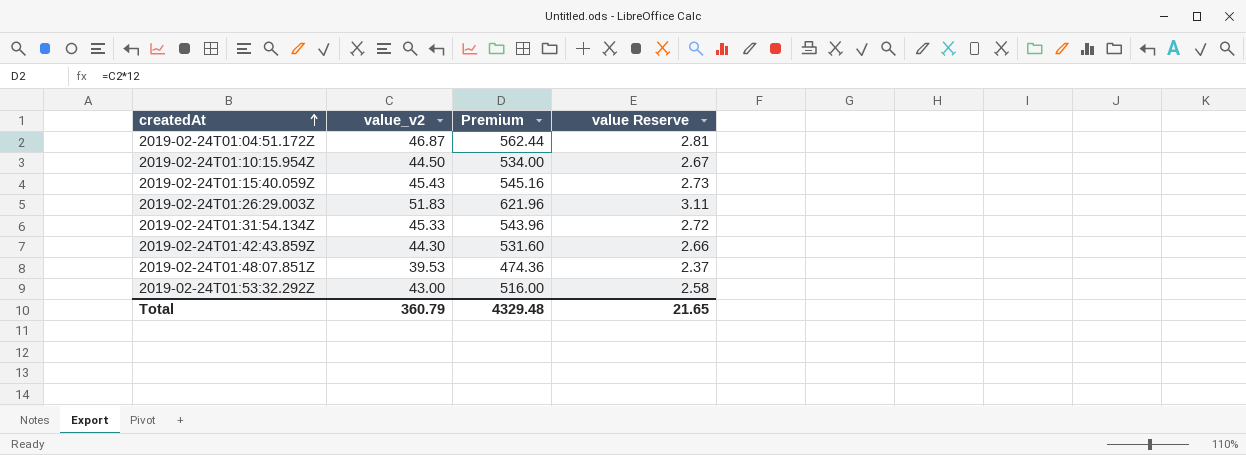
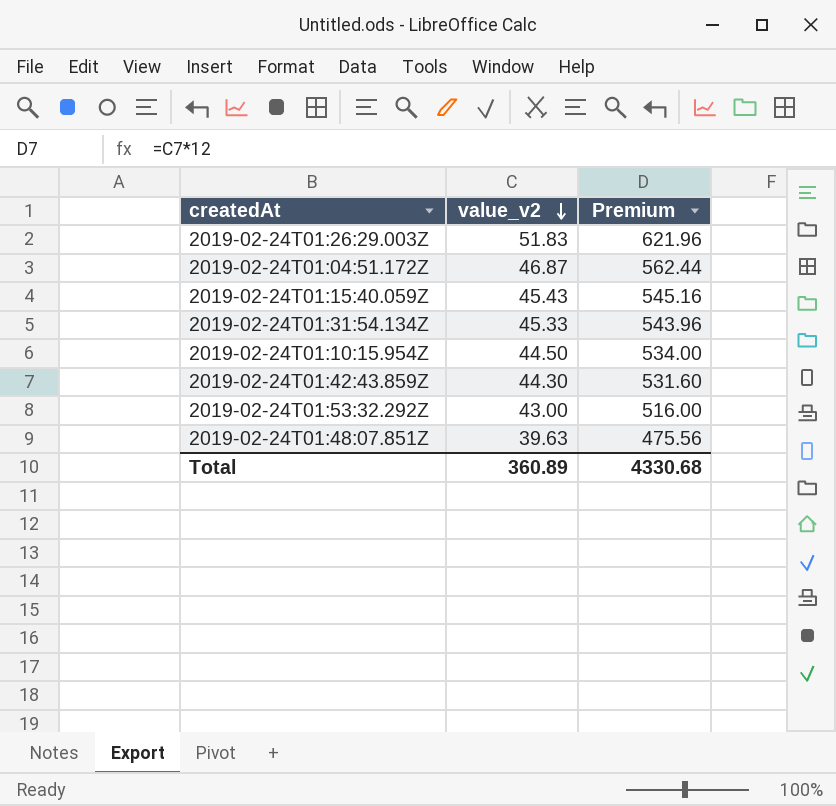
row order: createdAt ascending -> value_v2 descending
column value Reserve | formula: [value_v2] * 0.06 -> none
2019-02-24T01:48:07.851Z | value_v2: 39.53 -> 39.63
2019-02-24T01:48:07.851Z | Premium: 474.36 -> 475.56
Total | value_v2: 360.79 -> 360.89
Total | Premium: 4329.48 -> 4330.68

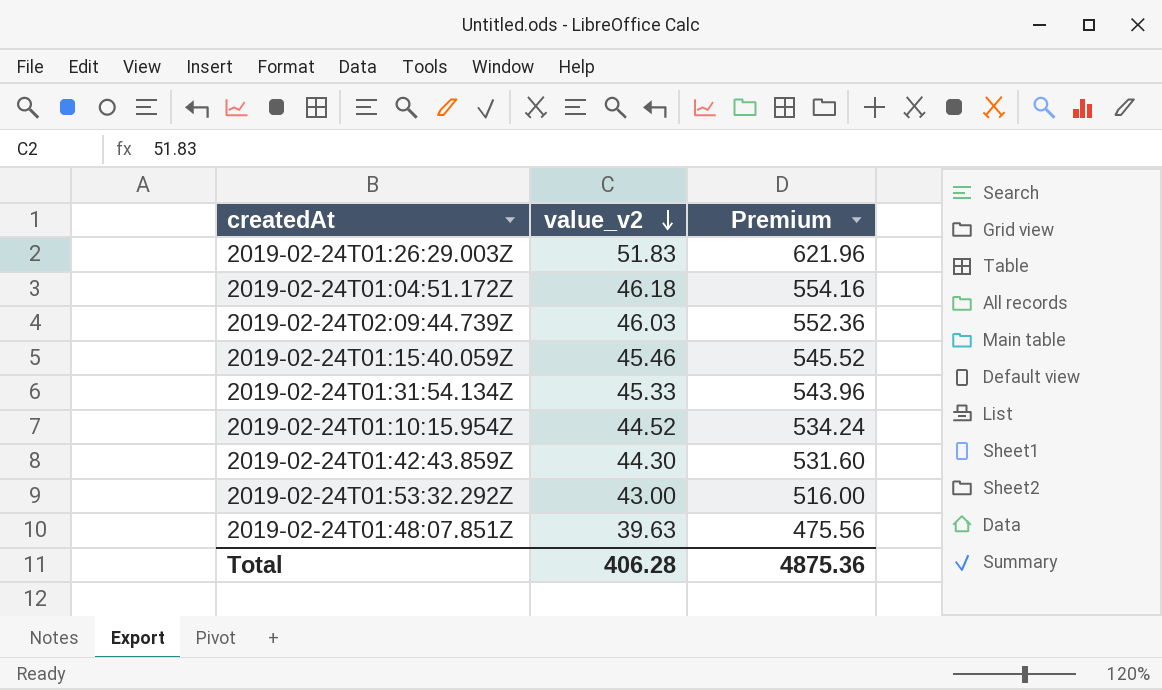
2019-02-24T01:04:51.172Z | value_v2: 46.87 -> 46.18
2019-02-24T01:04:51.172Z | Premium: 562.44 -> 554.16
row 2019-02-24T02:09:44.739Z: none -> 46.03 | 552.36
2019-02-24T01:15:40.059Z | value_v2: 45.43 -> 45.46
2019-02-24T01:15:40.059Z | Premium: 545.16 -> 545.52
2019-02-24T01:10:15.954Z | value_v2: 44.50 -> 44.52
2019-02-24T01:10:15.954Z | Premium: 534.00 -> 534.24
Total | value_v2: 360.89 -> 406.28
Total | Premium: 4330.68 -> 4875.36

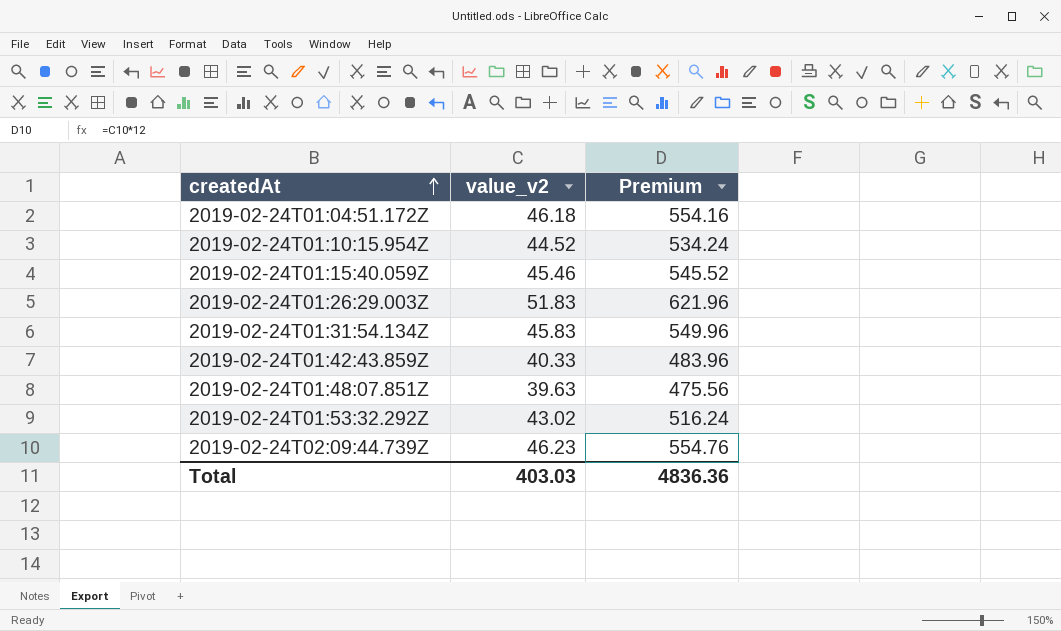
row order: value_v2 descending -> createdAt ascending
2019-02-24T01:31:54.134Z | value_v2: 45.33 -> 45.83
2019-02-24T01:31:54.134Z | Premium: 543.96 -> 549.96
2019-02-24T01:42:43.859Z | value_v2: 44.30 -> 40.33
2019-02-24T01:42:43.859Z | Premium: 531.60 -> 483.96
2019-02-24T01:53:32.292Z | value_v2: 43.00 -> 43.02
2019-02-24T01:53:32.292Z | Premium: 516.00 -> 516.24
2019-02-24T02:09:44.739Z | value_v2: 46.03 -> 46.23
2019-02-24T02:09:44.739Z | Premium: 552.36 -> 554.76
Total | value_v2: 406.28 -> 403.03
Total | Premium: 4875.36 -> 4836.36

